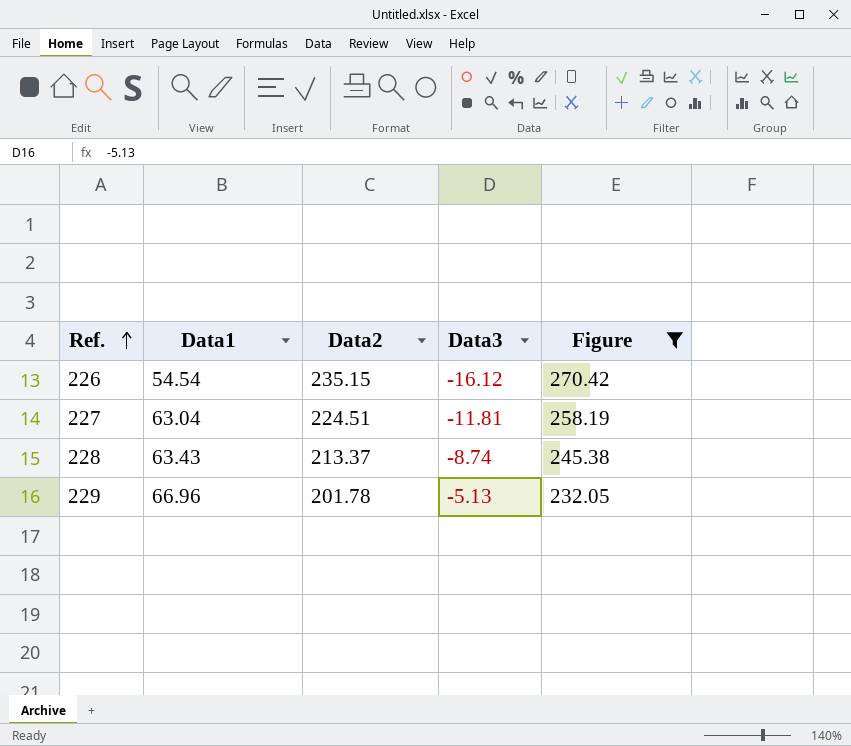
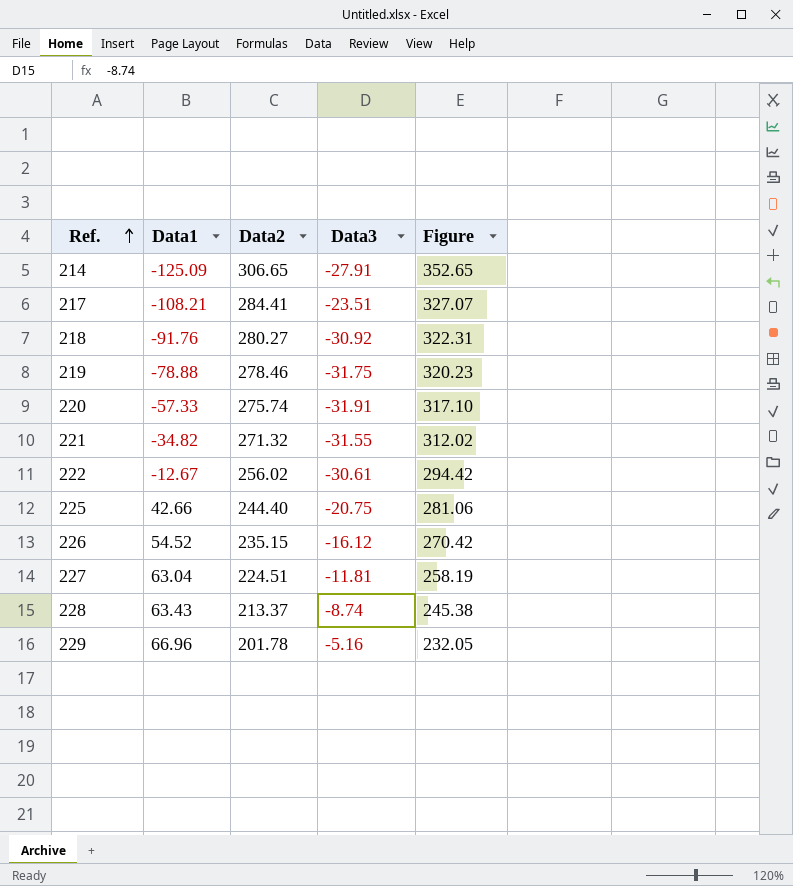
filter: Figure <= 270.42 -> none
226 | Data1: 54.54 -> 54.52
229 | Data3: -5.13 -> -5.16

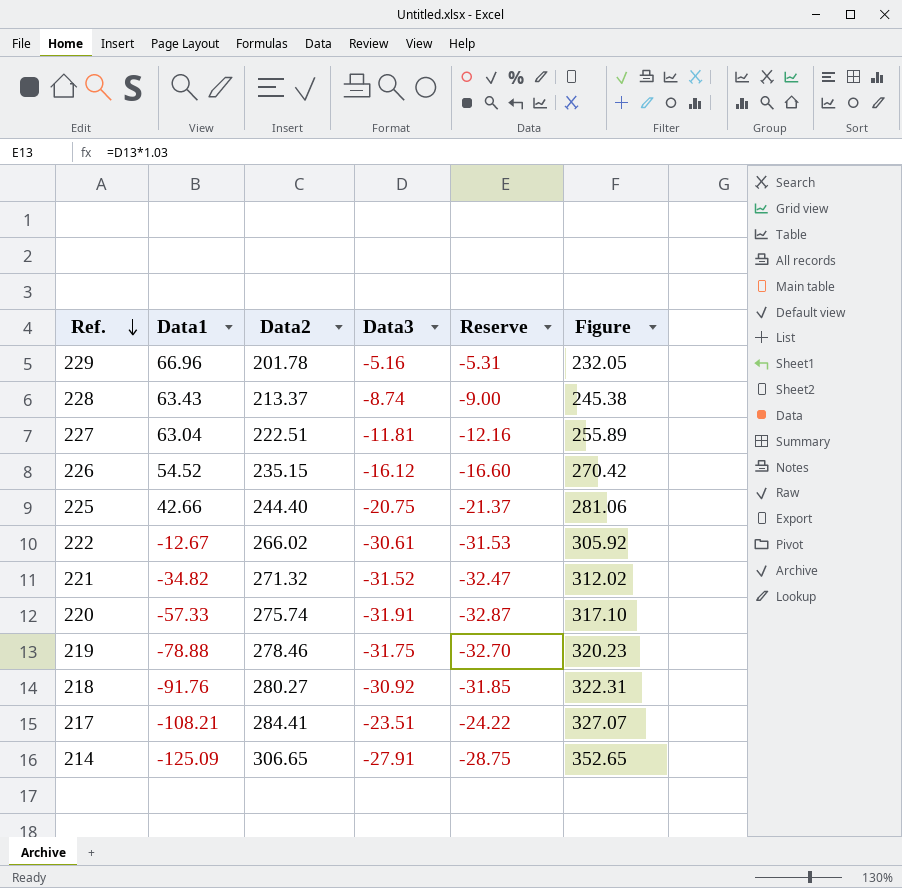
row order: Ref. ascending -> Ref. descending
column Reserve | formula: none -> [Data3] * 1.03
227 | Data2: 224.51 -> 222.51
227 | Figure: 258.19 -> 255.89
222 | Data2: 256.02 -> 266.02
222 | Figure: 294.42 -> 305.92
221 | Data3: -31.55 -> -31.52

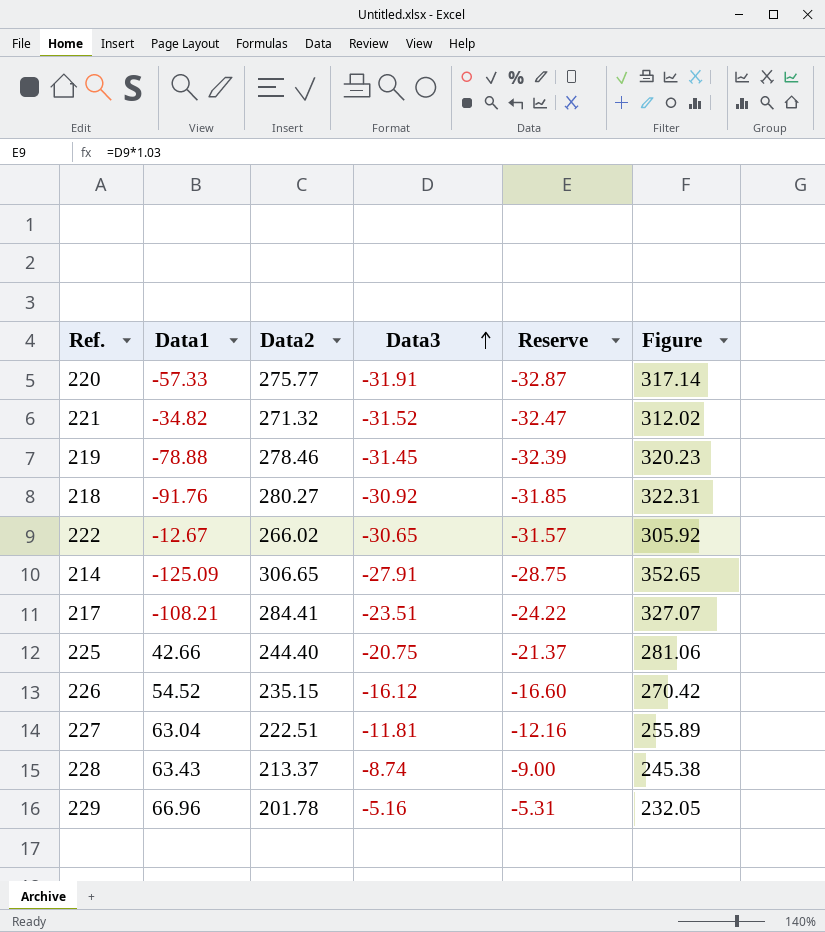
row order: Ref. descending -> Data3 ascending
220 | Data2: 275.74 -> 275.77
220 | Figure: 317.10 -> 317.14
219 | Data3: -31.75 -> -31.45
219 | Reserve: -32.70 -> -32.39
222 | Data3: -30.61 -> -30.65
222 | Reserve: -31.53 -> -31.57

